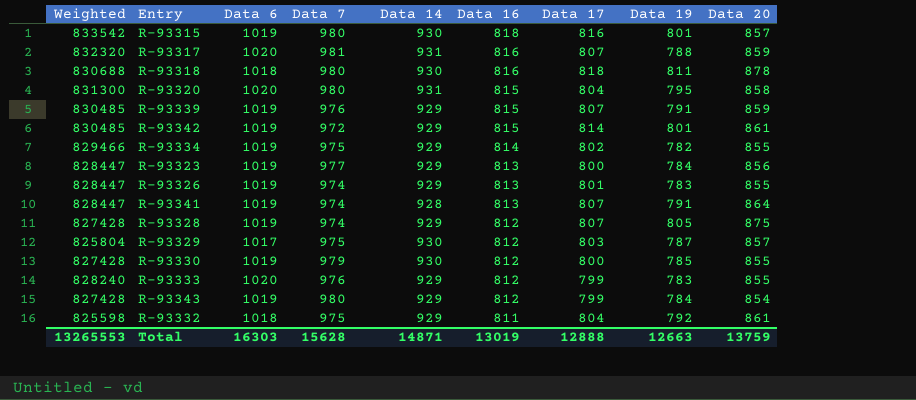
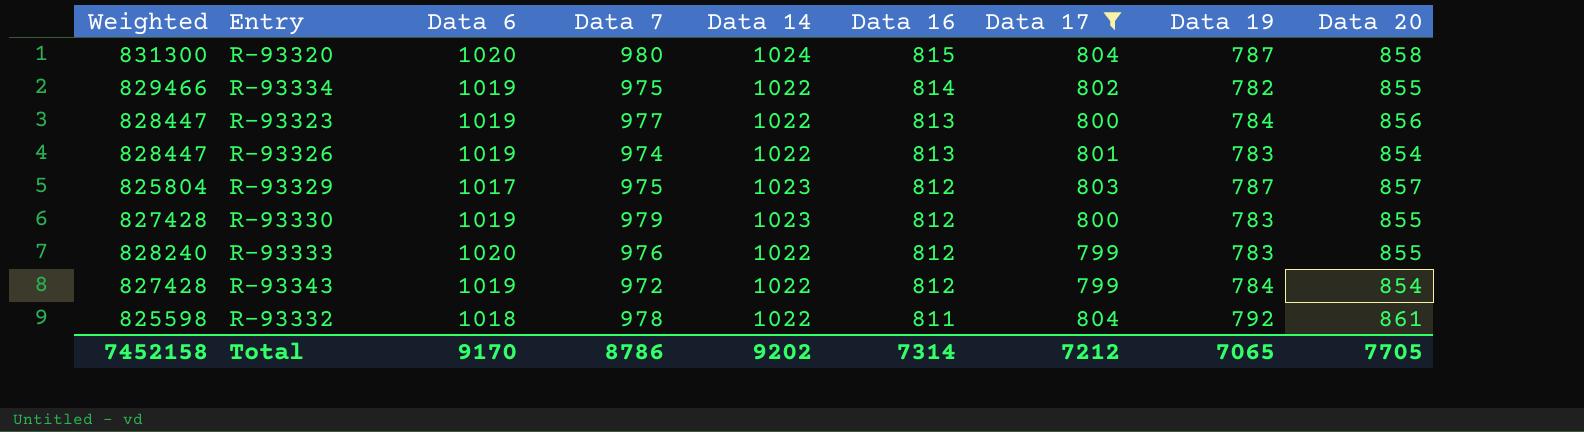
filter: none -> Data 17 <= 804
R-93320 | Data 14: 931 -> 1024
R-93320 | Data 19: 795 -> 787
R-93334 | Data 14: 929 -> 1022
R-93323 | Data 14: 929 -> 1022
R-93326 | Data 14: 929 -> 1022
R-93326 | Data 20: 855 -> 854
R-93329 | Data 14: 930 -> 1023
R-93330 | Data 14: 930 -> 1023
R-93330 | Data 19: 785 -> 783
R-93333 | Data 14: 929 -> 1022
R-93343 | Data 7: 980 -> 972
R-93343 | Data 14: 929 -> 1022
R-93332 | Data 7: 975 -> 978
R-93332 | Data 14: 929 -> 1022
Total | Weighted: 13265553 -> 7452158
Total | Data 6: 16303 -> 9170
Total | Data 7: 15628 -> 8786
Total | Data 14: 14871 -> 9202
Total | Data 16: 13019 -> 7314
Total | Data 17: 12888 -> 7212
Total | Data 19: 12663 -> 7065
Total | Data 20: 13759 -> 7705

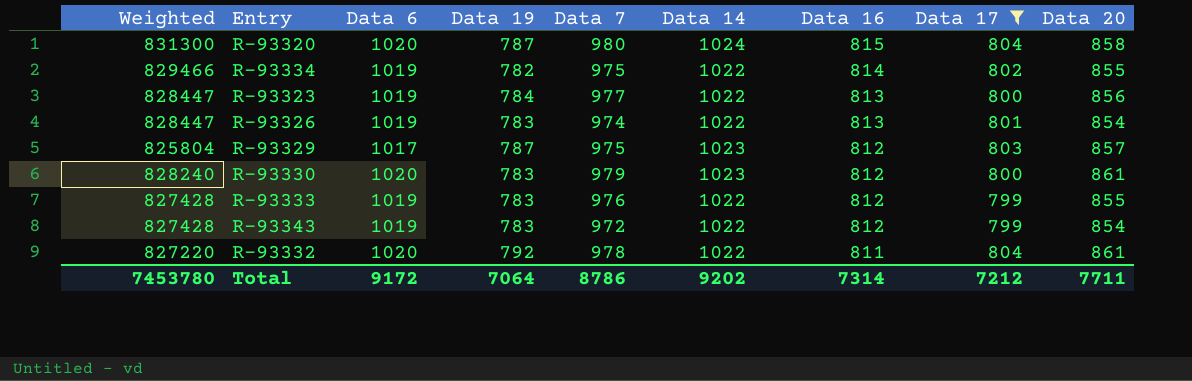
column Data 19 | position: 8 -> 4
R-93330 | Weighted: 827428 -> 828240
R-93330 | Data 6: 1019 -> 1020
R-93330 | Data 20: 855 -> 861
R-93333 | Weighted: 828240 -> 827428
R-93333 | Data 6: 1020 -> 1019
R-93343 | Data 19: 784 -> 783
R-93332 | Weighted: 825598 -> 827220
R-93332 | Data 6: 1018 -> 1020
Total | Weighted: 7452158 -> 7453780
Total | Data 6: 9170 -> 9172
Total | Data 19: 7065 -> 7064
Total | Data 20: 7705 -> 7711

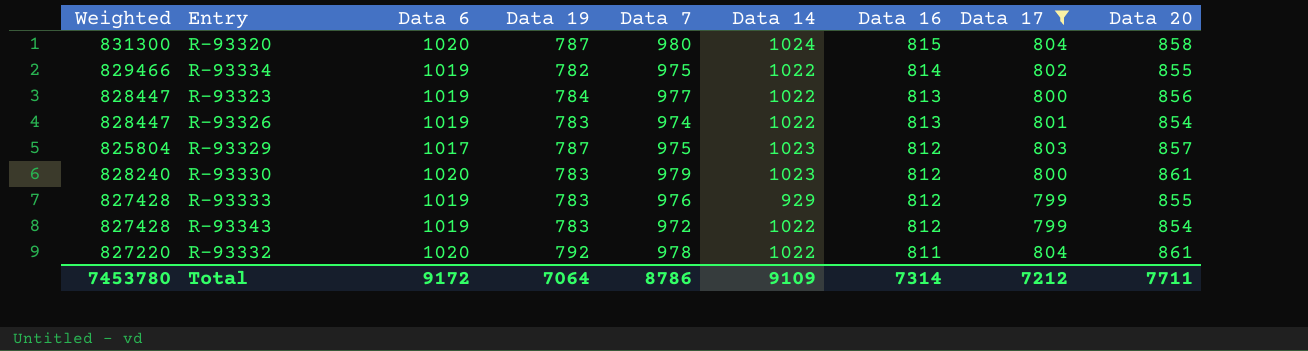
R-93333 | Data 14: 1022 -> 929
Total | Data 14: 9202 -> 9109

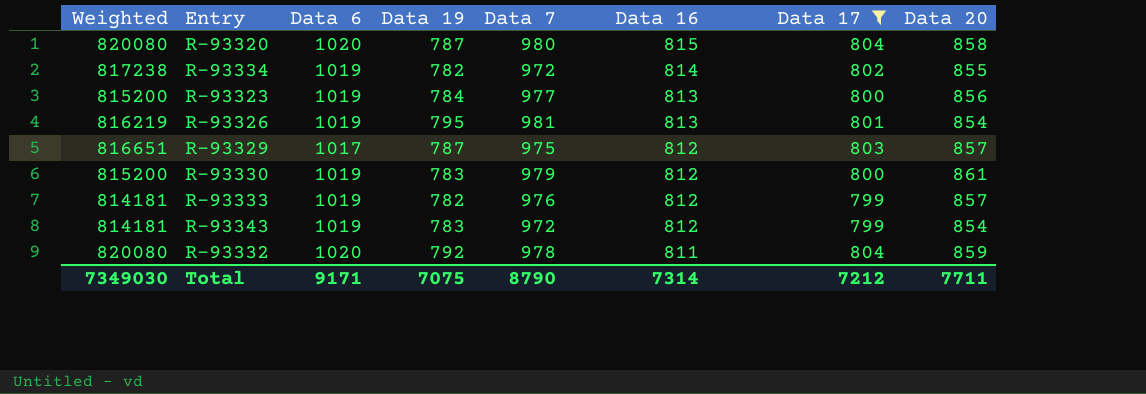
column Data 14 | position: 6 -> none
column Weighted | formula: [Data 6] * [Data 16] -> [Data 6] * [Data 17]
R-93334 | Data 7: 975 -> 972
R-93326 | Data 19: 783 -> 795
R-93326 | Data 7: 974 -> 981
R-93330 | Data 6: 1020 -> 1019
R-93333 | Data 19: 783 -> 782
R-93333 | Data 20: 855 -> 857
R-93332 | Data 20: 861 -> 859
Total | Weighted: 7453780 -> 7349030
Total | Data 6: 9172 -> 9171
Total | Data 19: 7064 -> 7075
Total | Data 7: 8786 -> 8790

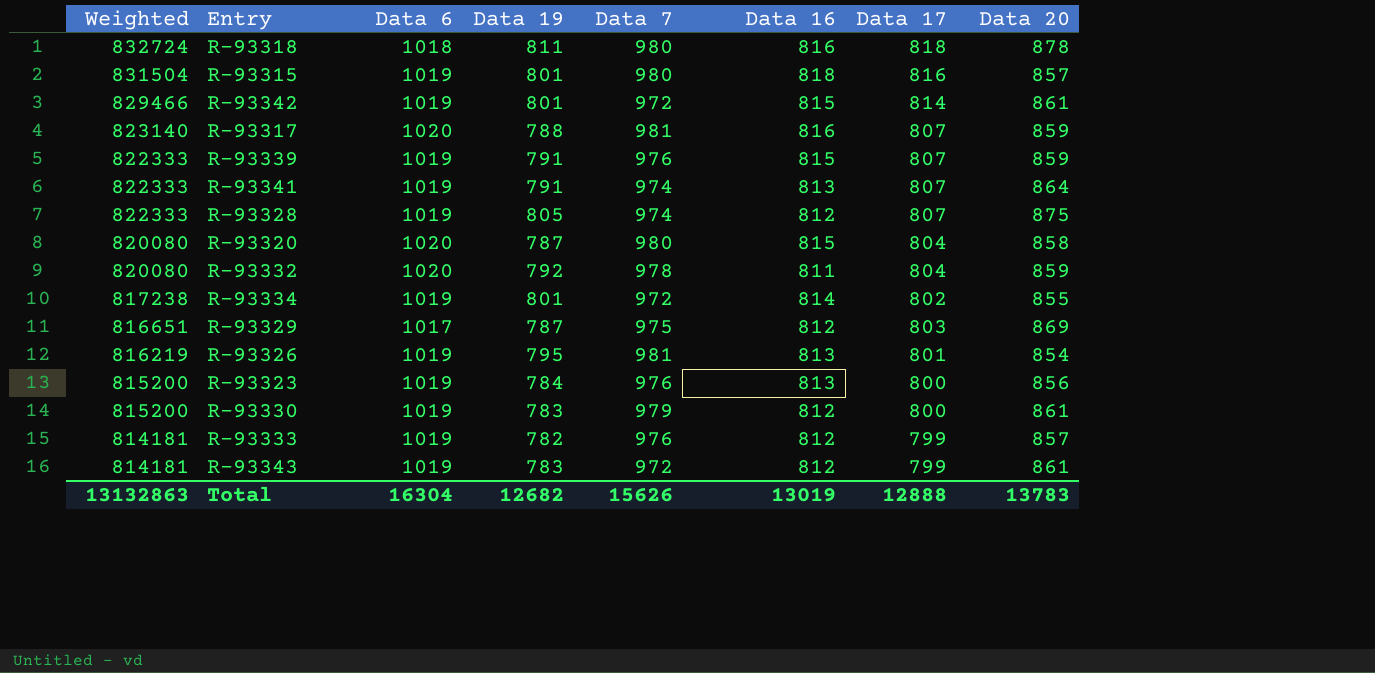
filter: Data 17 <= 804 -> none
row order: Data 16 descending -> Weighted descending
R-93334 | Data 19: 782 -> 801
R-93329 | Data 20: 857 -> 869
R-93323 | Data 7: 977 -> 976
R-93343 | Data 20: 854 -> 861
Total | Weighted: 7349030 -> 13132863
Total | Data 6: 9171 -> 16304
Total | Data 19: 7075 -> 12682
Total | Data 7: 8790 -> 15626
Total | Data 16: 7314 -> 13019
Total | Data 17: 7212 -> 12888
Total | Data 20: 7711 -> 13783

